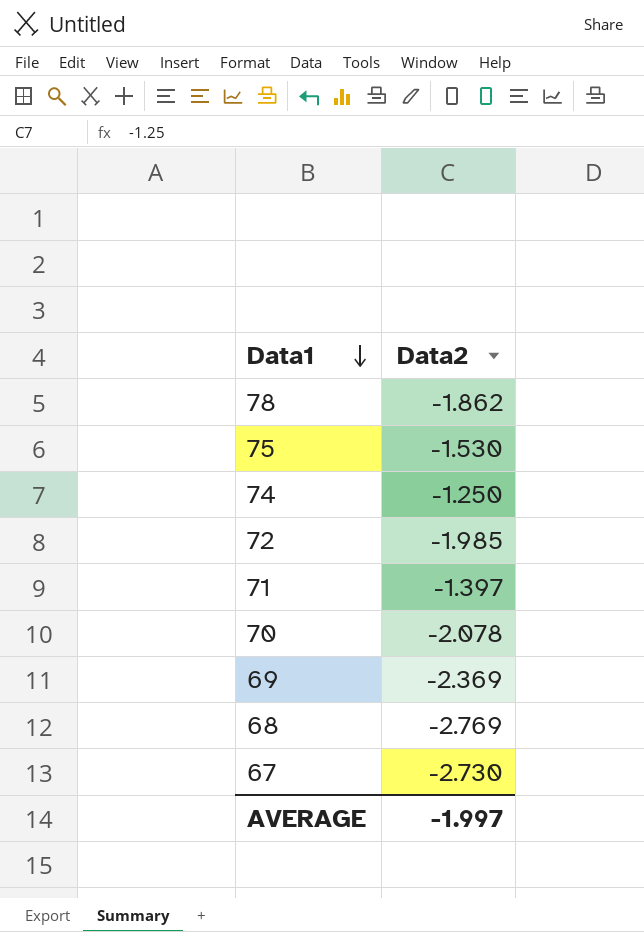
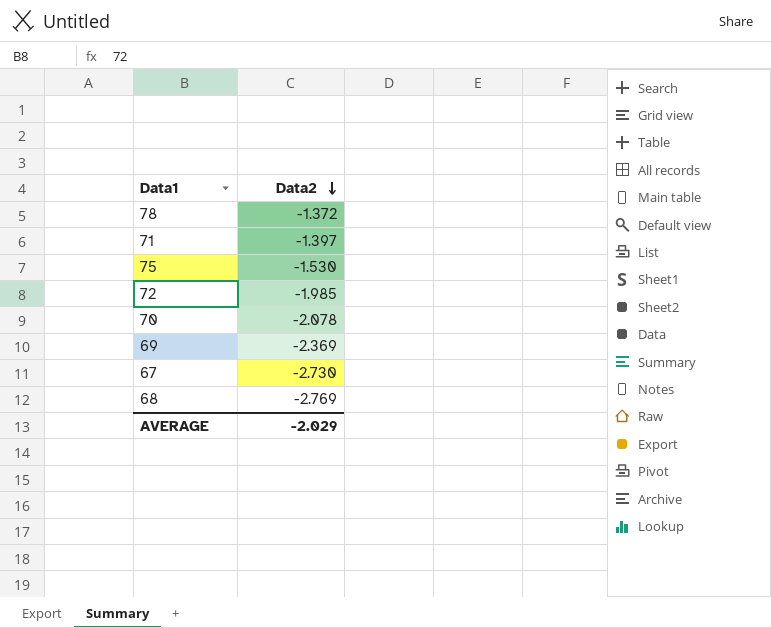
row order: Data1 descending -> Data2 descending
row 74: -1.250 -> none
78 | Data2: -1.862 -> -1.372
AVERAGE | Data2: -1.997 -> -2.029

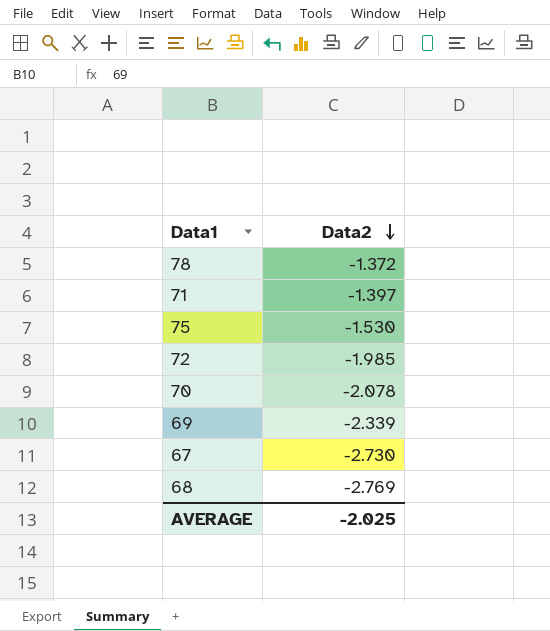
69 | Data2: -2.369 -> -2.339
AVERAGE | Data2: -2.029 -> -2.025

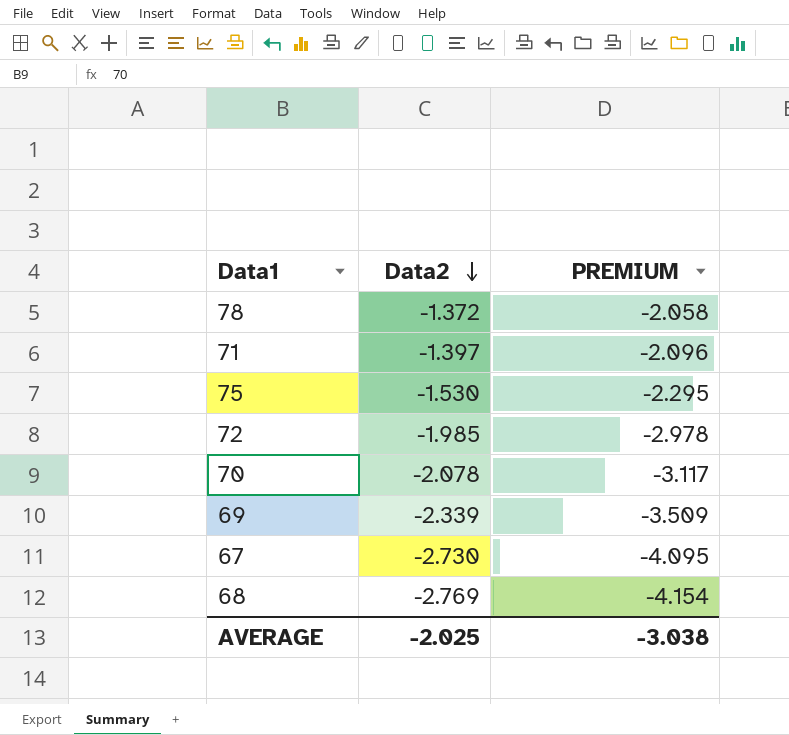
column PREMIUM | formula: none -> [Data2] * 1.5

